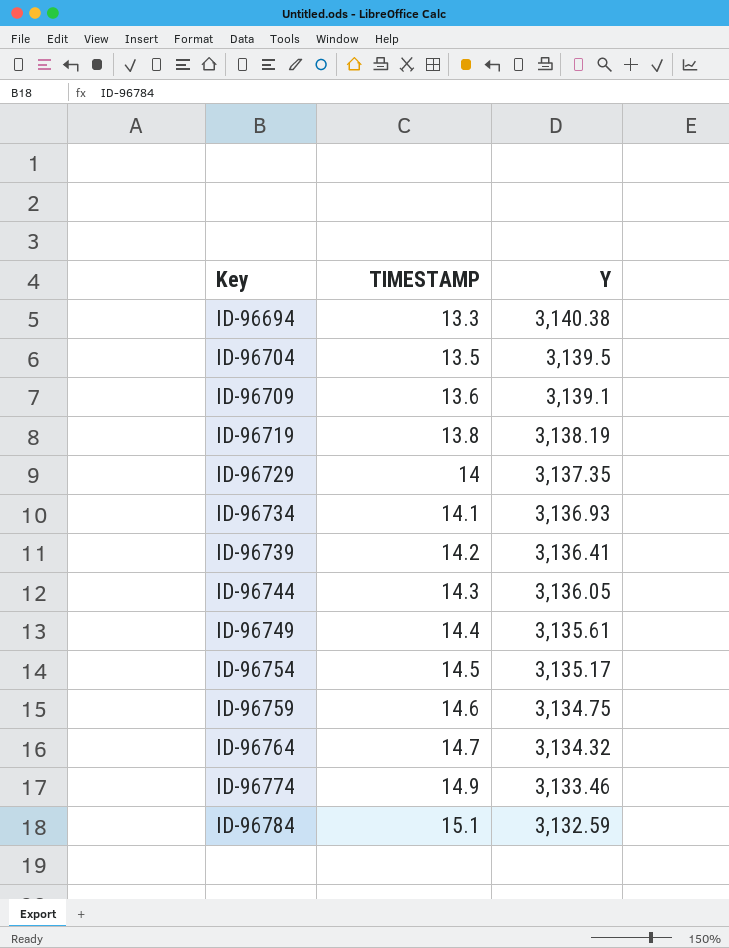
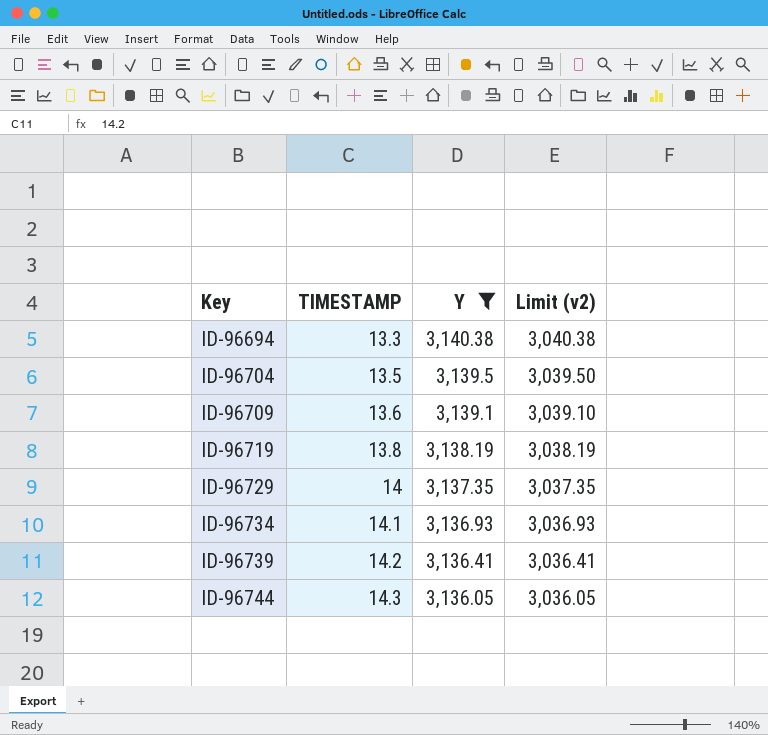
filter: none -> Y >= 3,136.05
column Limit (v2) | formula: none -> [Y] - 100

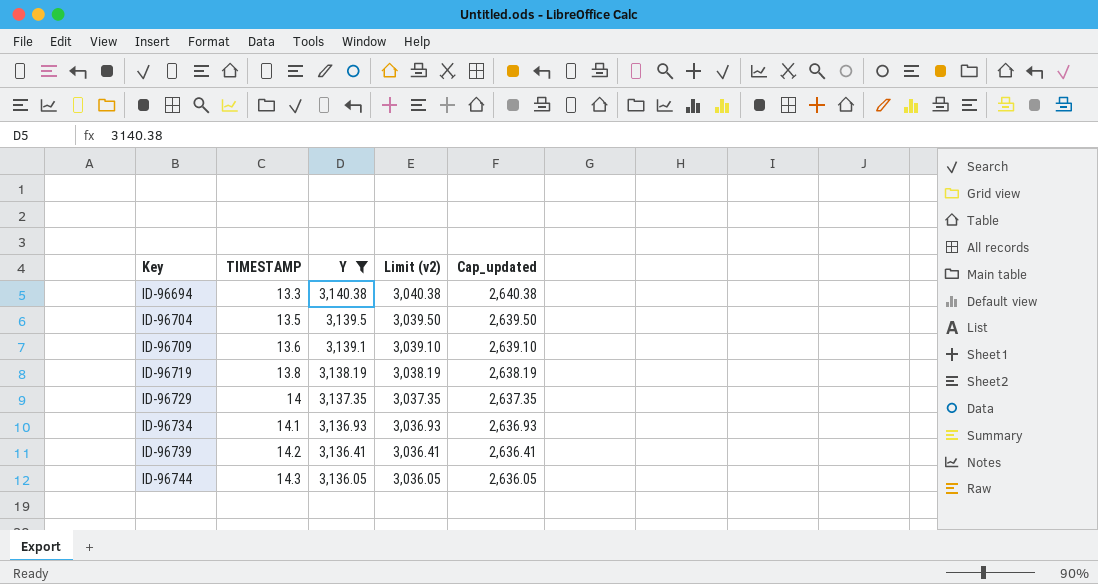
column Cap_updated | formula: none -> [Y] - 500

